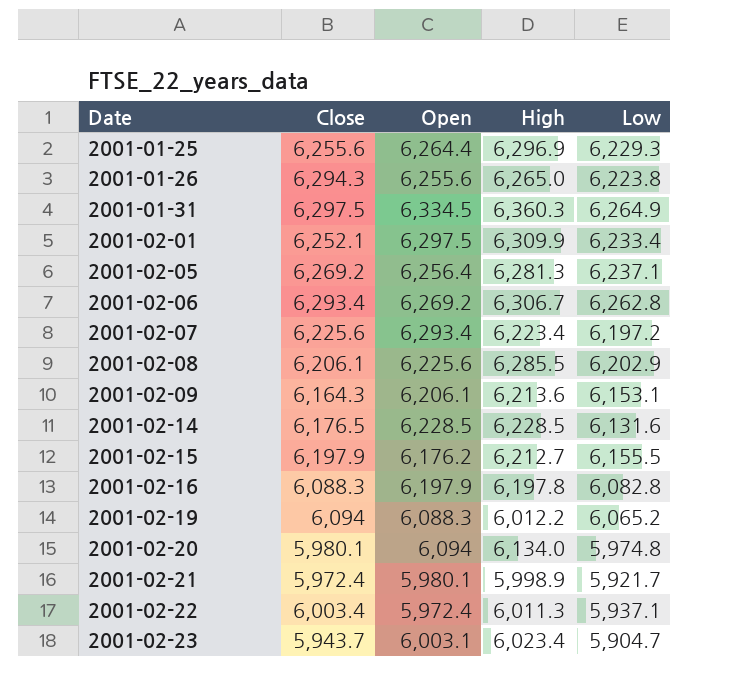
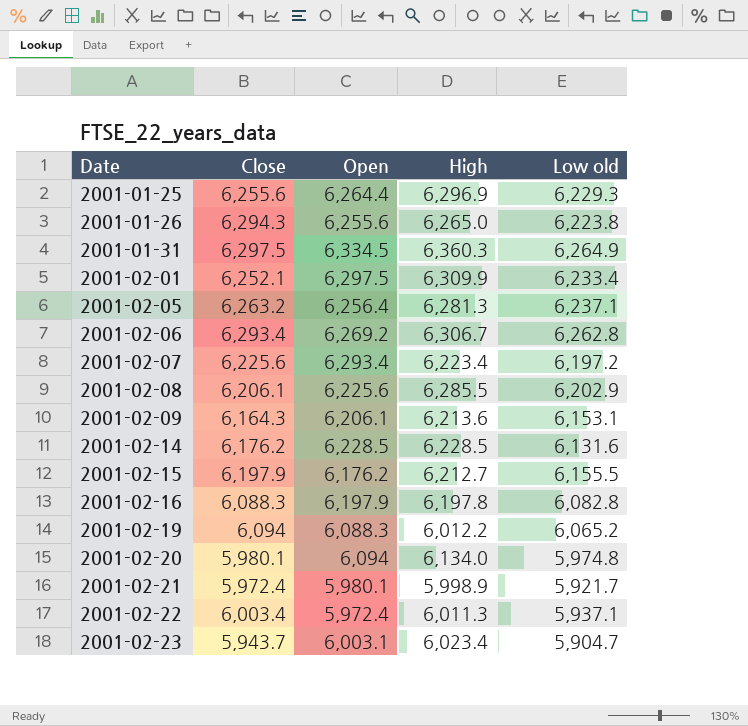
column name: Low -> Low old
2001-02-05 | Close: 6,269.2 -> 6,263.2
2001-02-14 | Close: 6,176.5 -> 6,176.2

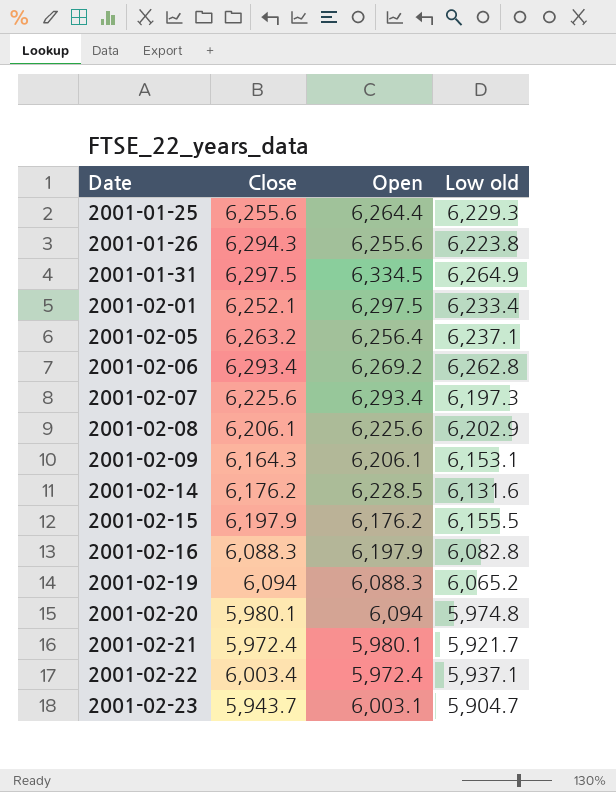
column High | position: 4 -> none
2001-02-07 | Low old: 6,197.2 -> 6,197.3

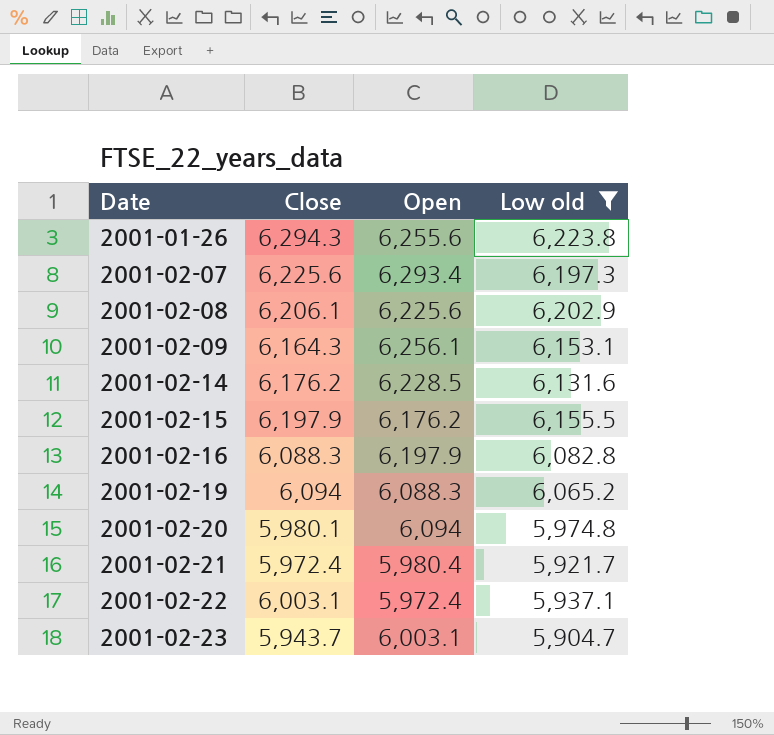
filter: none -> Low old <= 6,223.8
2001-02-09 | Open: 6,206.1 -> 6,256.1
2001-02-21 | Open: 5,980.1 -> 5,980.4
2001-02-22 | Close: 6,003.4 -> 6,003.1

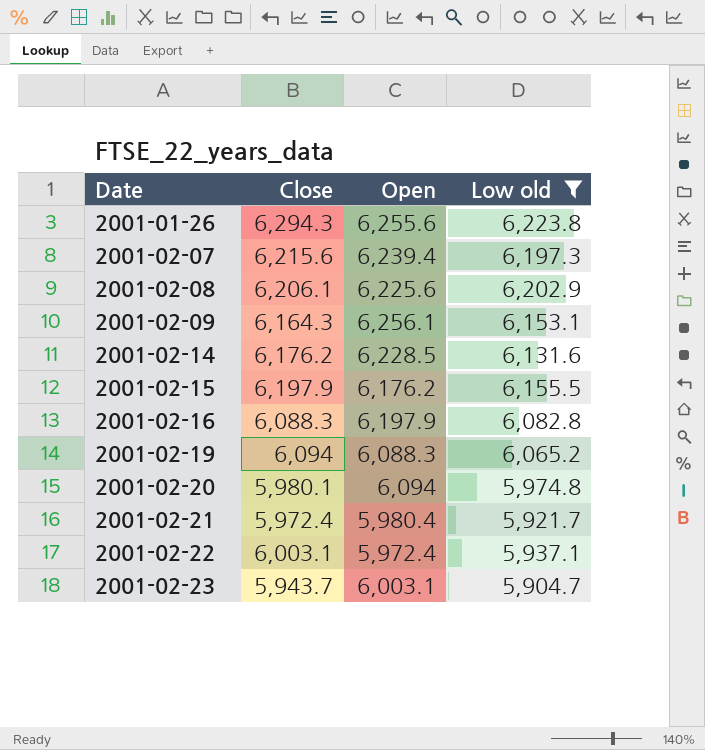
2001-02-07 | Close: 6,225.6 -> 6,215.6
2001-02-07 | Open: 6,293.4 -> 6,239.4

